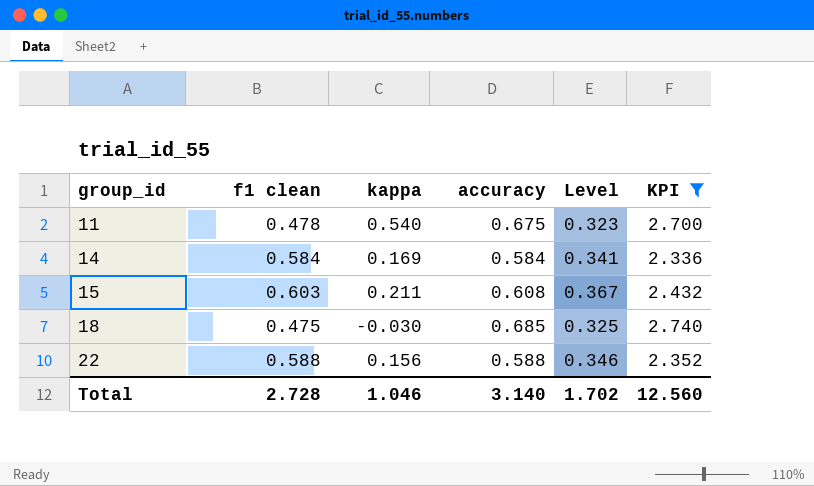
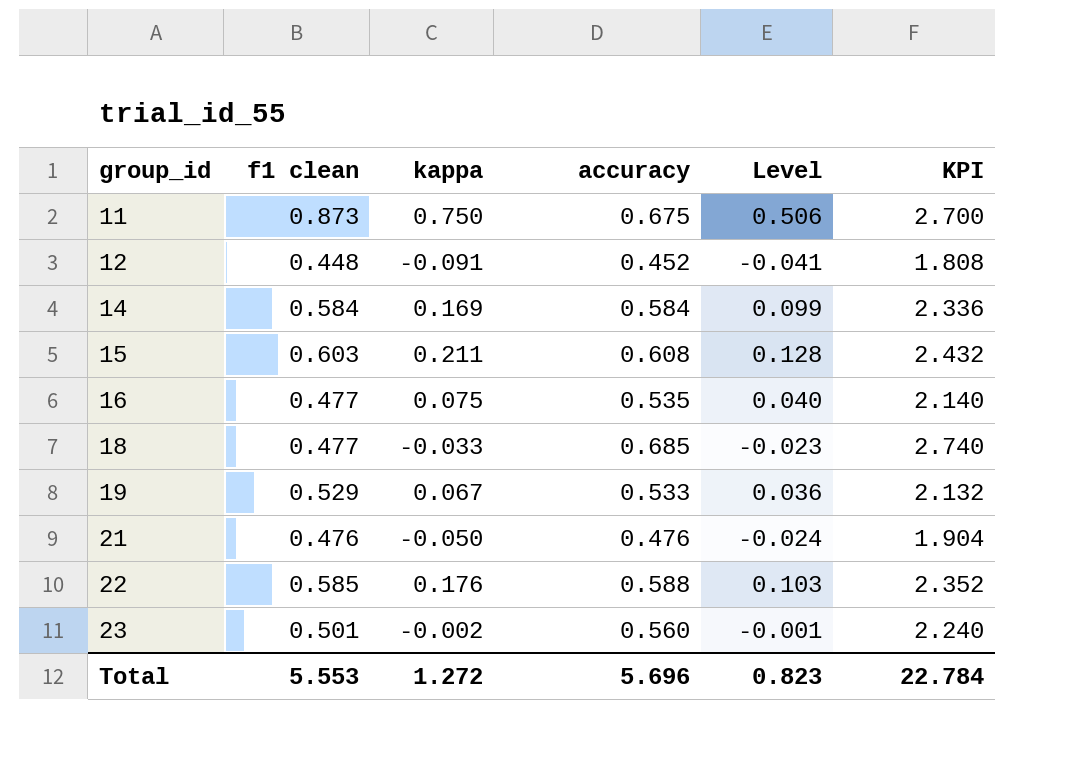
filter: KPI >= 2.336 -> none
column Level | formula: [f1 clean] * [accuracy] -> [kappa] * [accuracy]
11 | f1 clean: 0.478 -> 0.873
11 | kappa: 0.540 -> 0.750
18 | f1 clean: 0.475 -> 0.477
18 | kappa: -0.030 -> -0.033
22 | f1 clean: 0.588 -> 0.585
22 | kappa: 0.156 -> 0.176
Total | f1 clean: 2.728 -> 5.553
Total | kappa: 1.046 -> 1.272
Total | accuracy: 3.140 -> 5.696
Total | Level: 1.702 -> 0.823
Total | KPI: 12.560 -> 22.784

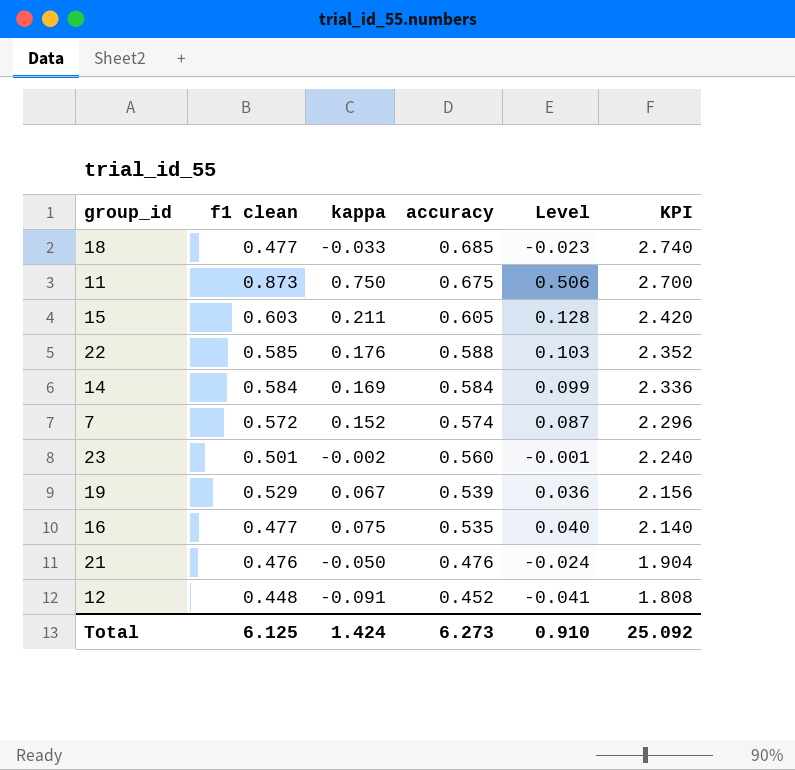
row order: group_id ascending -> accuracy descending
15 | accuracy: 0.608 -> 0.605
15 | KPI: 2.432 -> 2.420
row 7: none -> 0.572 | 0.152 | 0.574 | 0.087 | 2.296
19 | accuracy: 0.533 -> 0.539
19 | KPI: 2.132 -> 2.156
Total | f1 clean: 5.553 -> 6.125
Total | kappa: 1.272 -> 1.424
Total | accuracy: 5.696 -> 6.273
Total | Level: 0.823 -> 0.910
Total | KPI: 22.784 -> 25.092

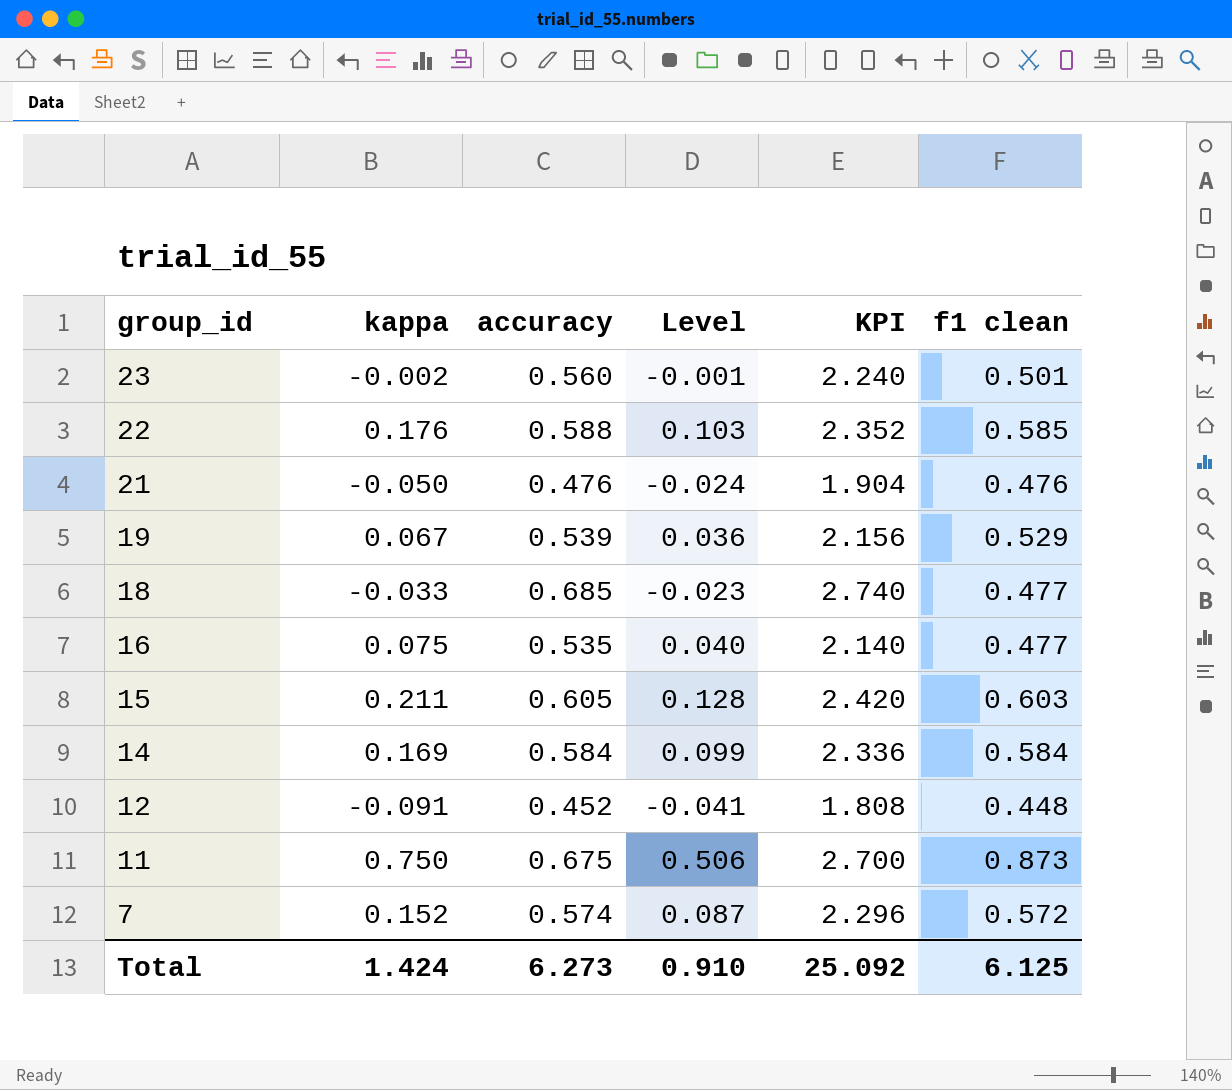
row order: accuracy descending -> group_id descending
column f1 clean | position: 2 -> 6

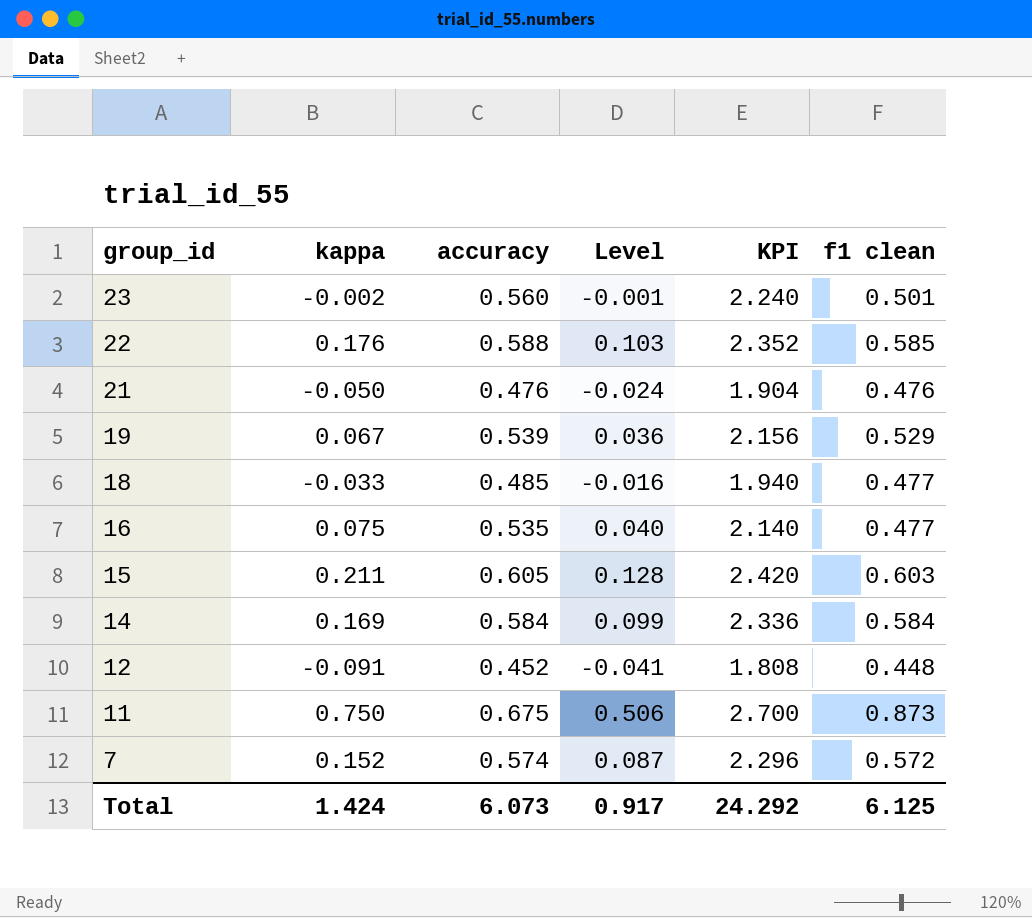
18 | accuracy: 0.685 -> 0.485
18 | Level: -0.023 -> -0.016
18 | KPI: 2.740 -> 1.940
Total | accuracy: 6.273 -> 6.073
Total | Level: 0.910 -> 0.917
Total | KPI: 25.092 -> 24.292

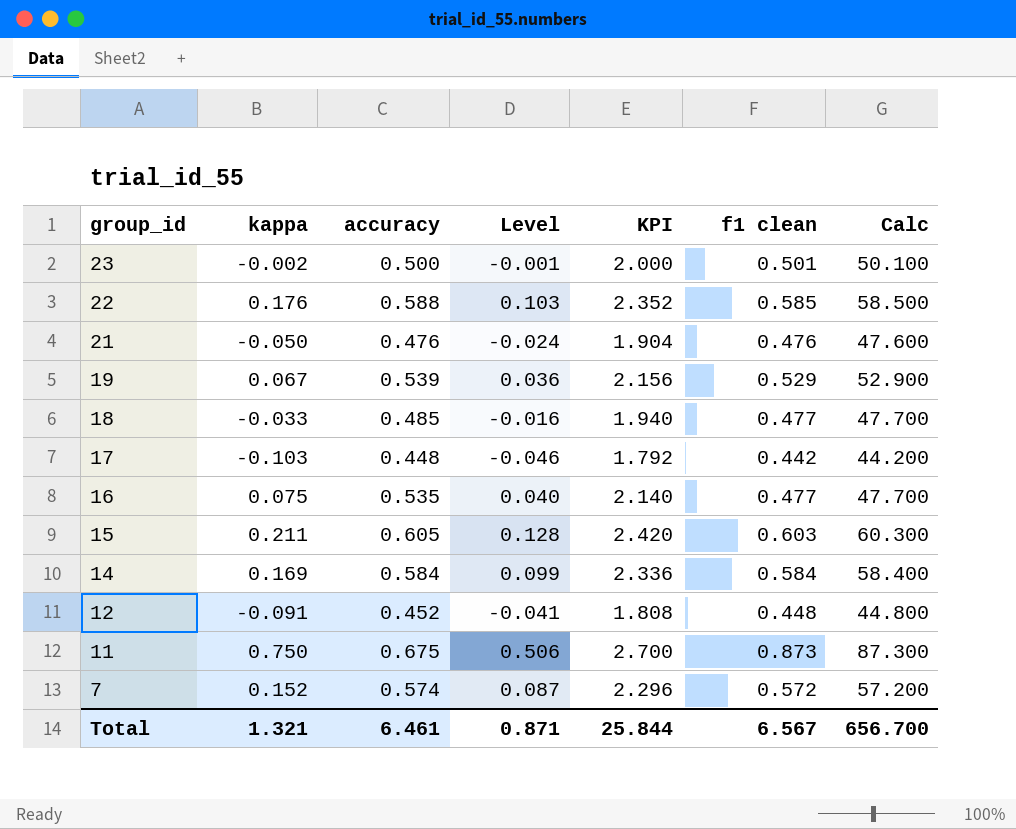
column Calc | formula: none -> [f1 clean] * 100
23 | accuracy: 0.560 -> 0.500
23 | KPI: 2.240 -> 2.000
row 17: none -> -0.103 | 0.448 | -0.046 | 1.792 | 0.442 | 44.200
Total | kappa: 1.424 -> 1.321
Total | accuracy: 6.073 -> 6.461
Total | Level: 0.917 -> 0.871
Total | KPI: 24.292 -> 25.844
Total | f1 clean: 6.125 -> 6.567

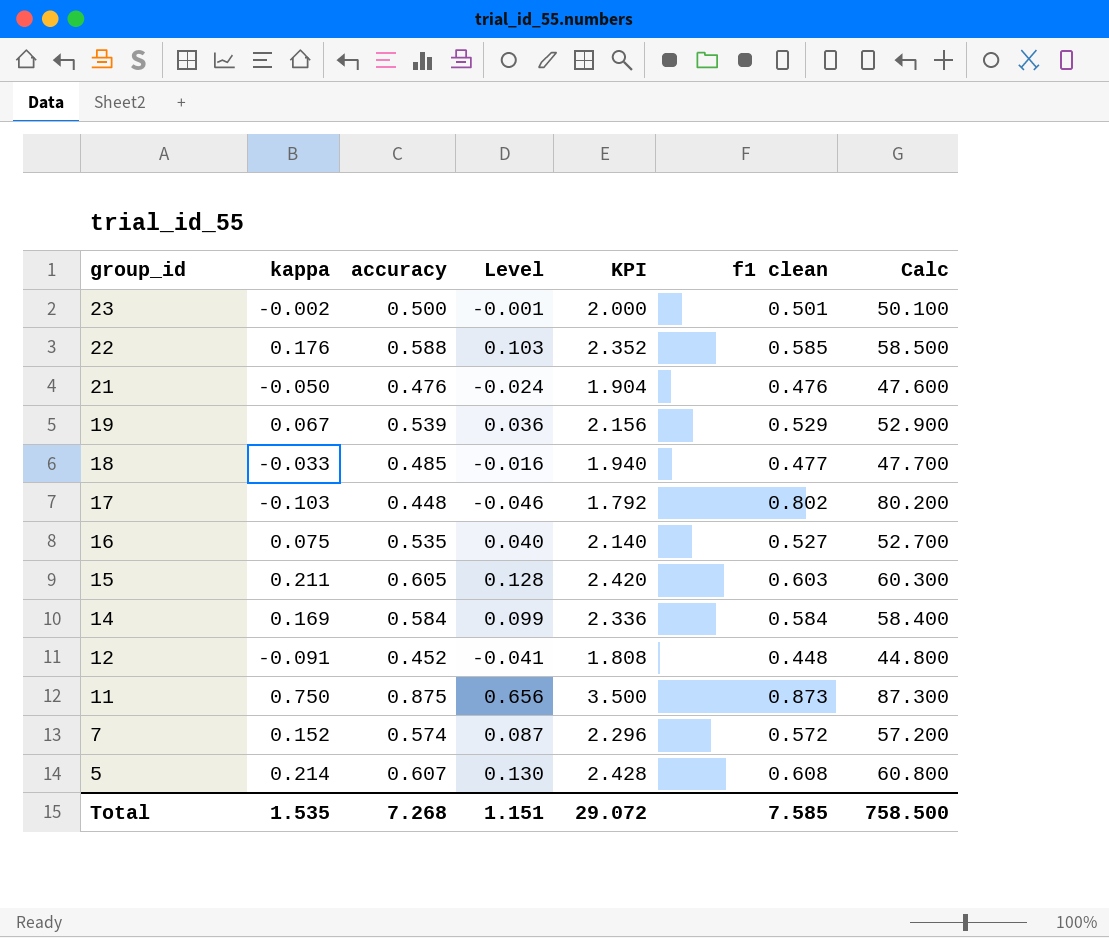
17 | f1 clean: 0.442 -> 0.802
17 | Calc: 44.200 -> 80.200
16 | f1 clean: 0.477 -> 0.527
16 | Calc: 47.700 -> 52.700
11 | accuracy: 0.675 -> 0.875
11 | Level: 0.506 -> 0.656
11 | KPI: 2.700 -> 3.500
row 5: none -> 0.214 | 0.607 | 0.130 | 2.428 | 0.608 | 60.800
Total | kappa: 1.321 -> 1.535
Total | accuracy: 6.461 -> 7.268
Total | Level: 0.871 -> 1.151
Total | KPI: 25.844 -> 29.072
Total | f1 clean: 6.567 -> 7.585
Total | Calc: 656.700 -> 758.500

